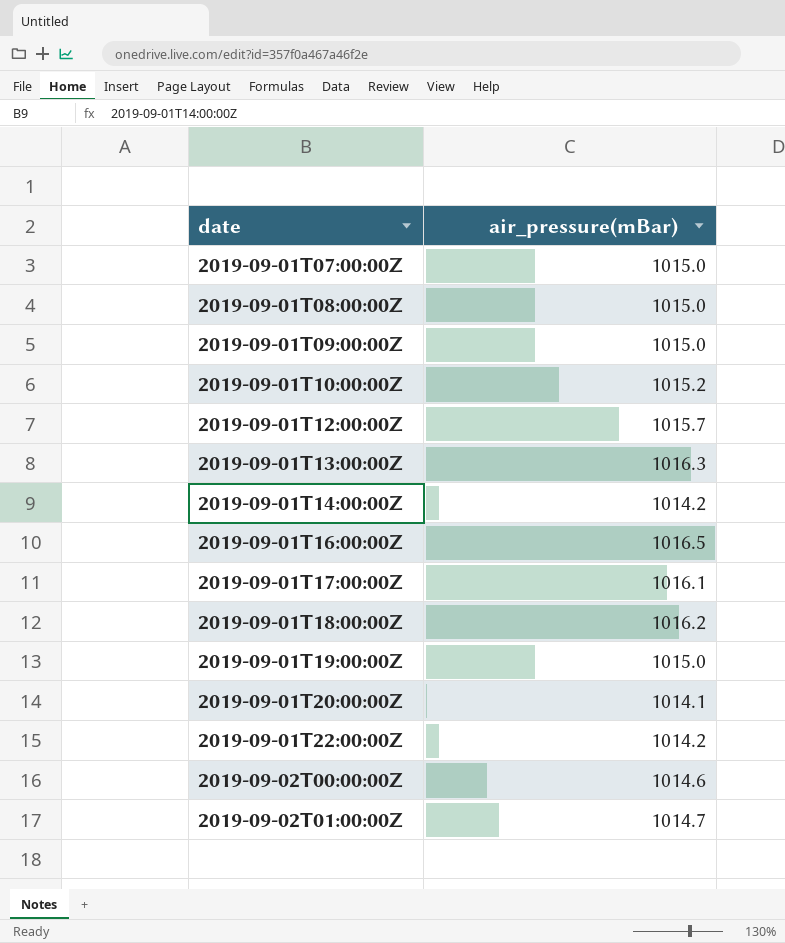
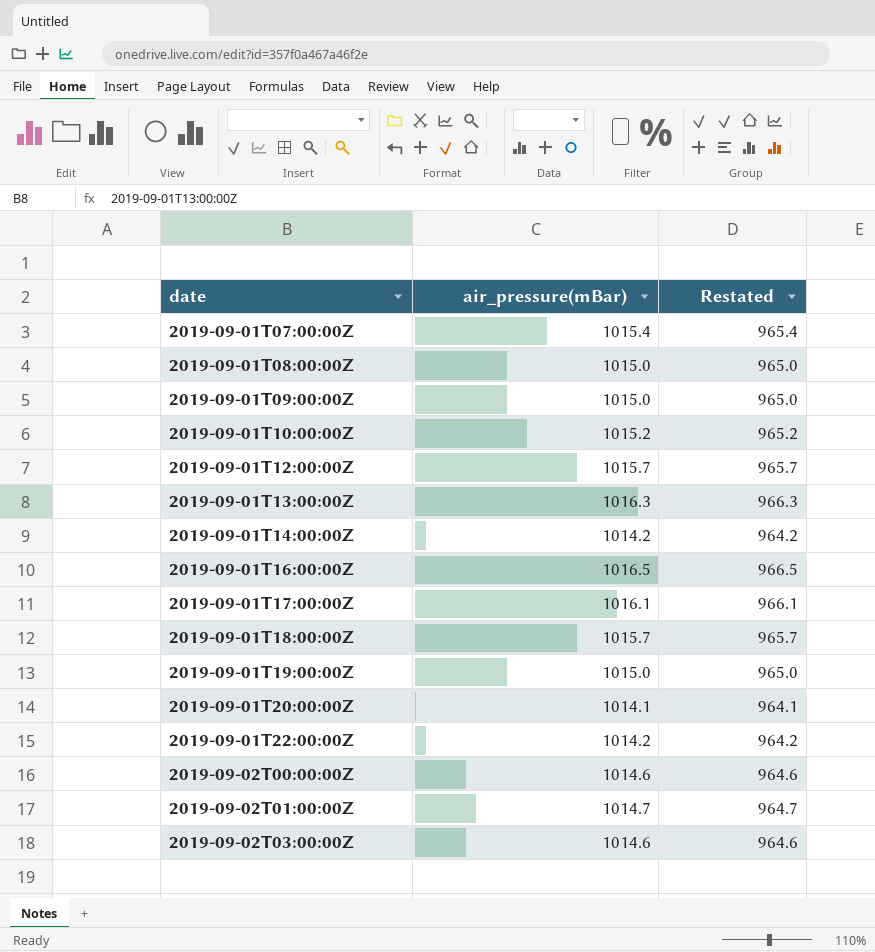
column Restated | formula: none -> [air_pressure(mBar)] - 50
2019-09-01T07:00:00Z | air_pressure(mBar): 1015.0 -> 1015.4
2019-09-01T18:00:00Z | air_pressure(mBar): 1016.2 -> 1015.7
row 2019-09-02T03:00:00Z: none -> 1014.6 | 964.6

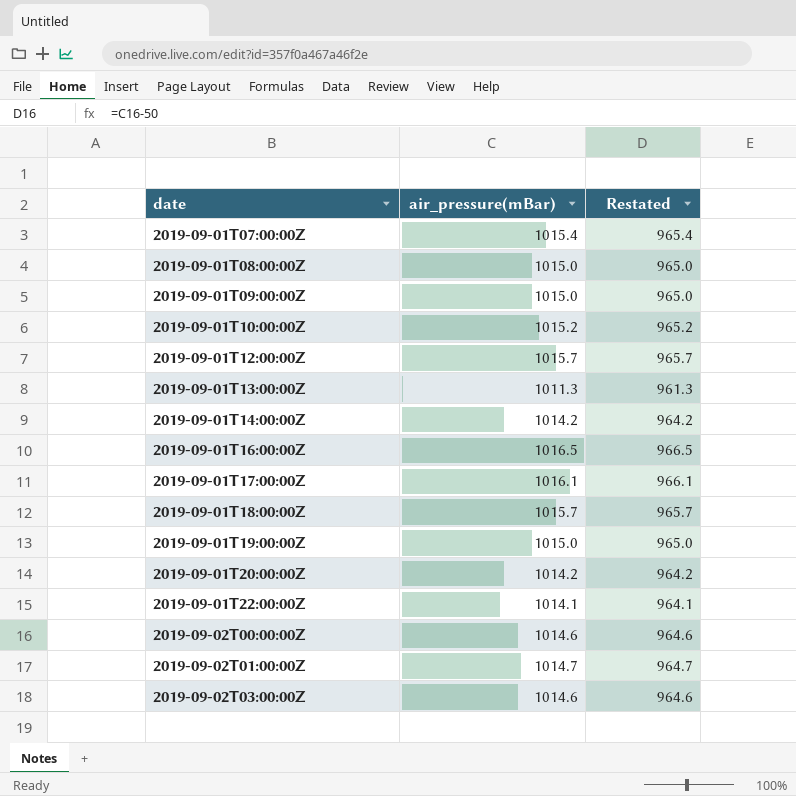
2019-09-01T13:00:00Z | air_pressure(mBar): 1016.3 -> 1011.3
2019-09-01T13:00:00Z | Restated: 966.3 -> 961.3
2019-09-01T20:00:00Z | air_pressure(mBar): 1014.1 -> 1014.2
2019-09-01T20:00:00Z | Restated: 964.1 -> 964.2
2019-09-01T22:00:00Z | air_pressure(mBar): 1014.2 -> 1014.1
2019-09-01T22:00:00Z | Restated: 964.2 -> 964.1

